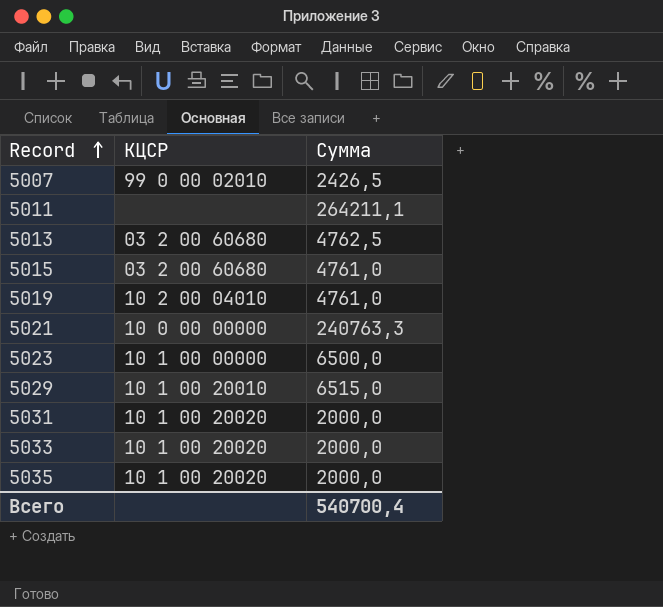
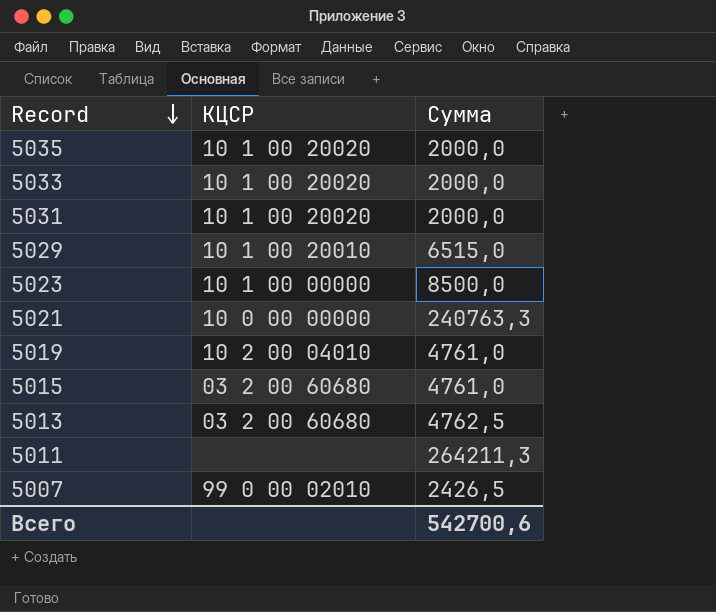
row order: Record ascending -> Record descending
5023 | Сумма: 6500,0 -> 8500,0
5011 | Сумма: 264211,1 -> 264211,3
Всего | Сумма: 540700,4 -> 542700,6

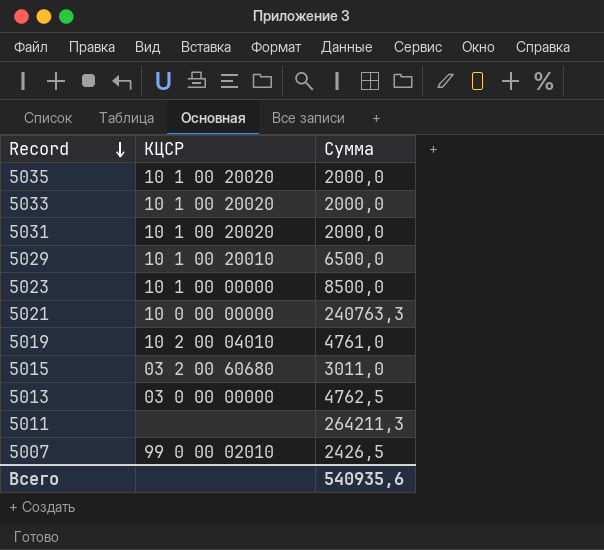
5029 | Сумма: 6515,0 -> 6500,0
5015 | Сумма: 4761,0 -> 3011,0
5013 | КЦСР: 03 2 00 60680 -> 03 0 00 00000
Всего | Сумма: 542700,6 -> 540935,6

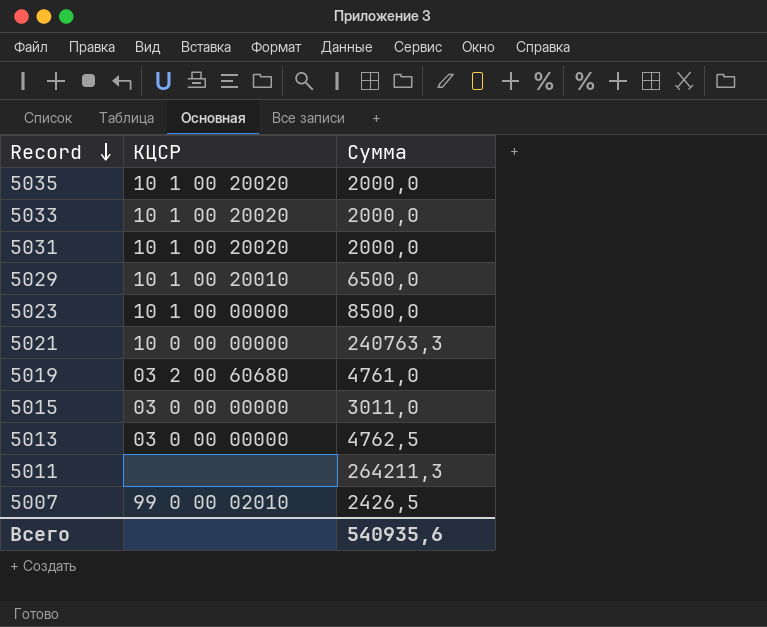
5019 | КЦСР: 10 2 00 04010 -> 03 2 00 60680
5015 | КЦСР: 03 2 00 60680 -> 03 0 00 00000

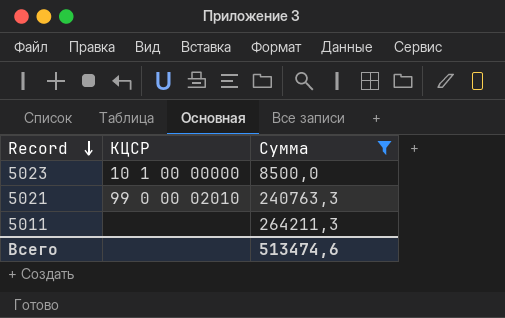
filter: none -> Сумма >= 8500,0
5021 | КЦСР: 10 0 00 00000 -> 99 0 00 02010
Всего | Сумма: 540935,6 -> 513474,6

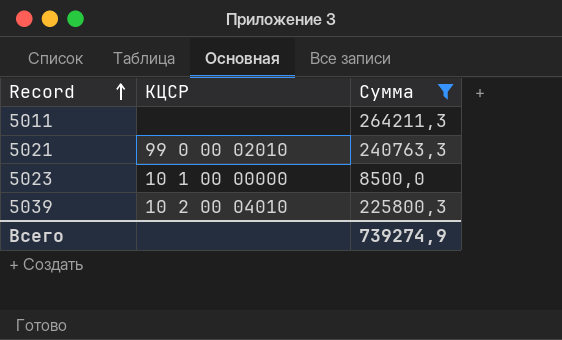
row order: Record descending -> Record ascending
row 5039: none -> 10 2 00 04010 | 225800,3
Всего | Сумма: 513474,6 -> 739274,9

